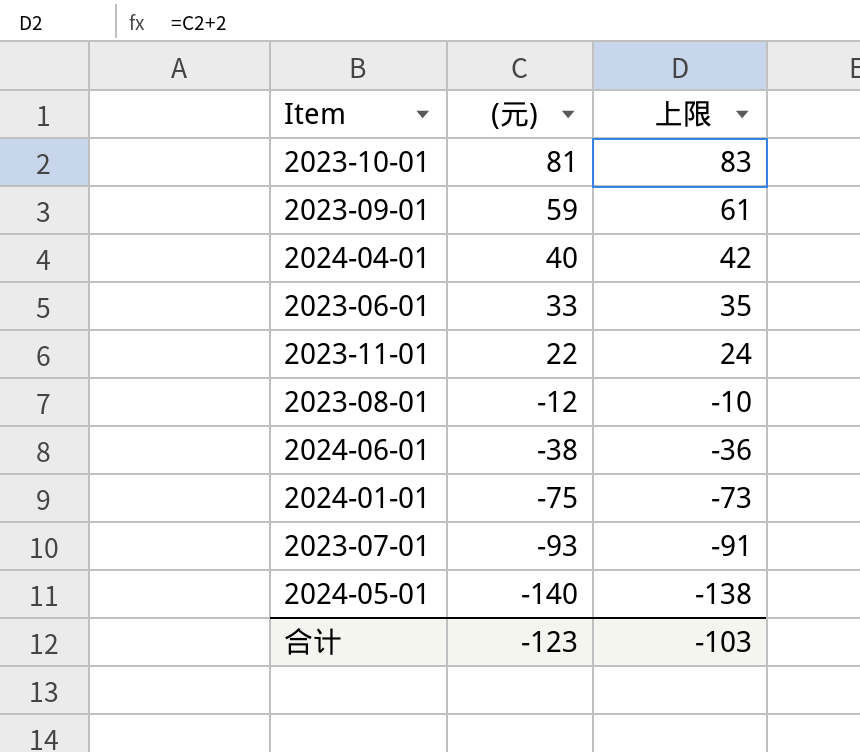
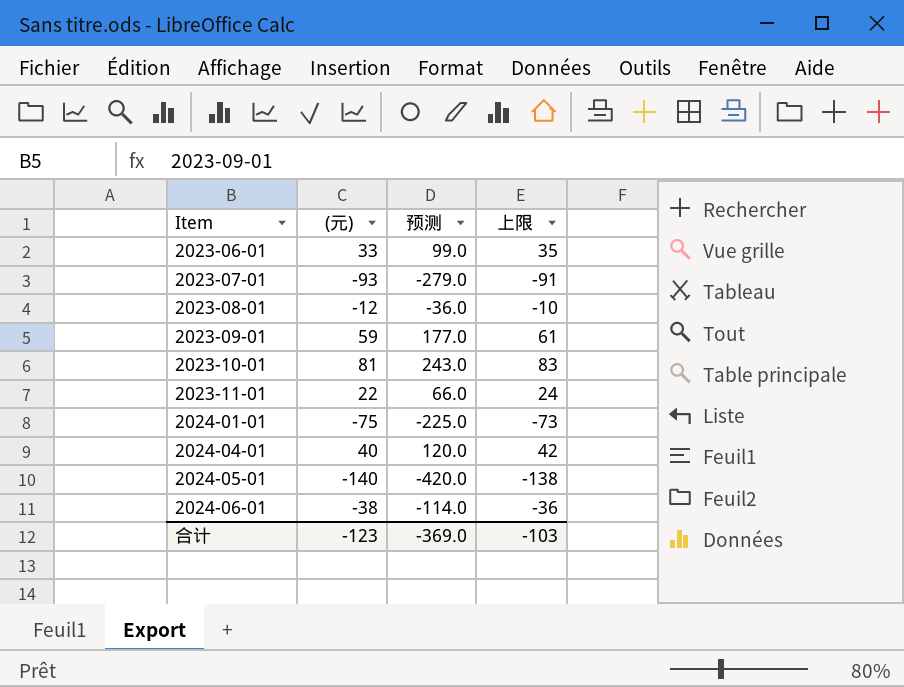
row order: (元) descending -> Item ascending
column 预测 | formula: none -> [(元)] * 3

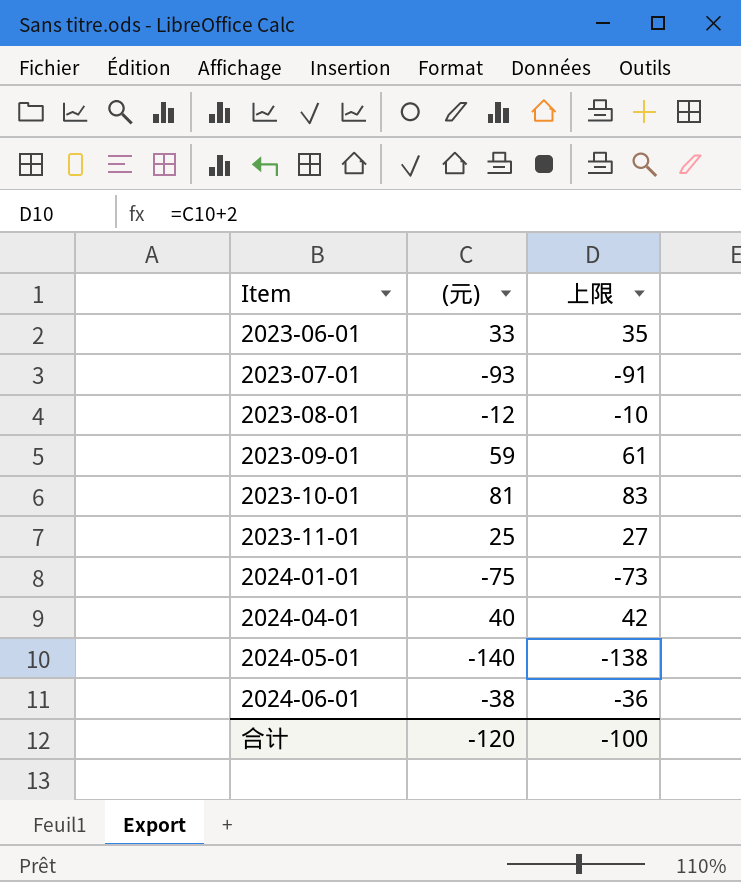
column 预测 | formula: [(元)] * 3 -> none
2023-11-01 | (元): 22 -> 25
2023-11-01 | 上限: 24 -> 27
合计 | (元): -123 -> -120
合计 | 上限: -103 -> -100

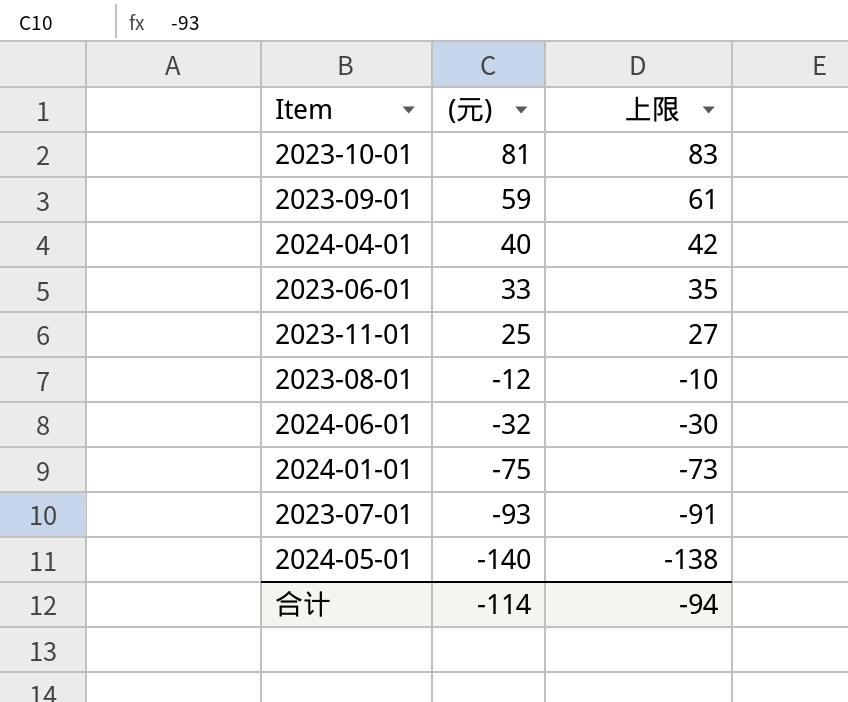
row order: Item ascending -> (元) descending
2024-06-01 | (元): -38 -> -32
2024-06-01 | 上限: -36 -> -30
合计 | (元): -120 -> -114
合计 | 上限: -100 -> -94

